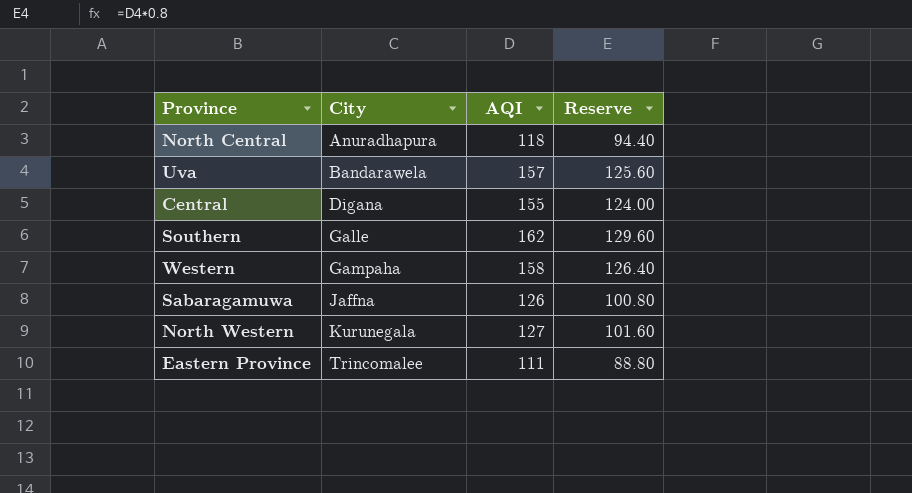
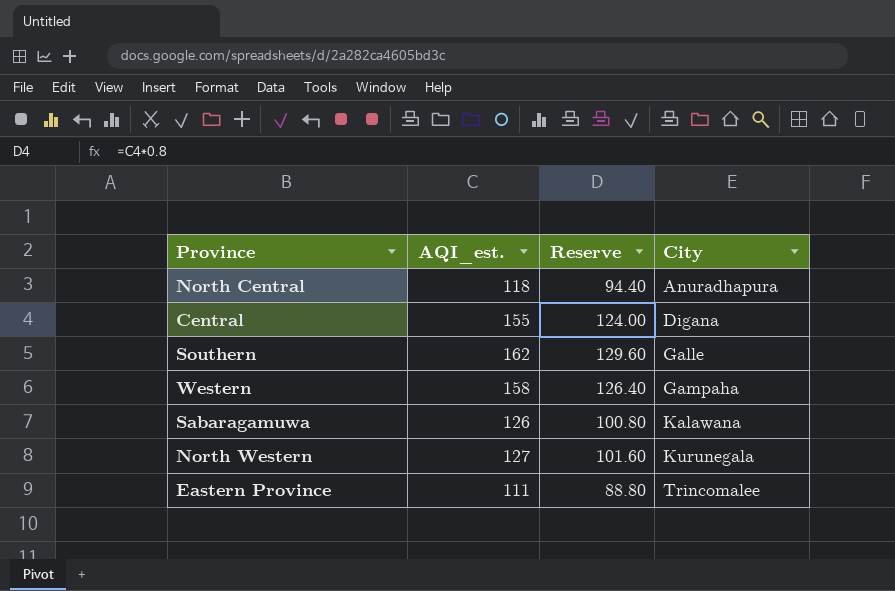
column name: AQI -> AQI_est.
column City | position: 2 -> 4
row Uva: Bandarawela | 157 | 125.60 -> none
Sabaragamuwa | City: Jaffna -> Kalawana

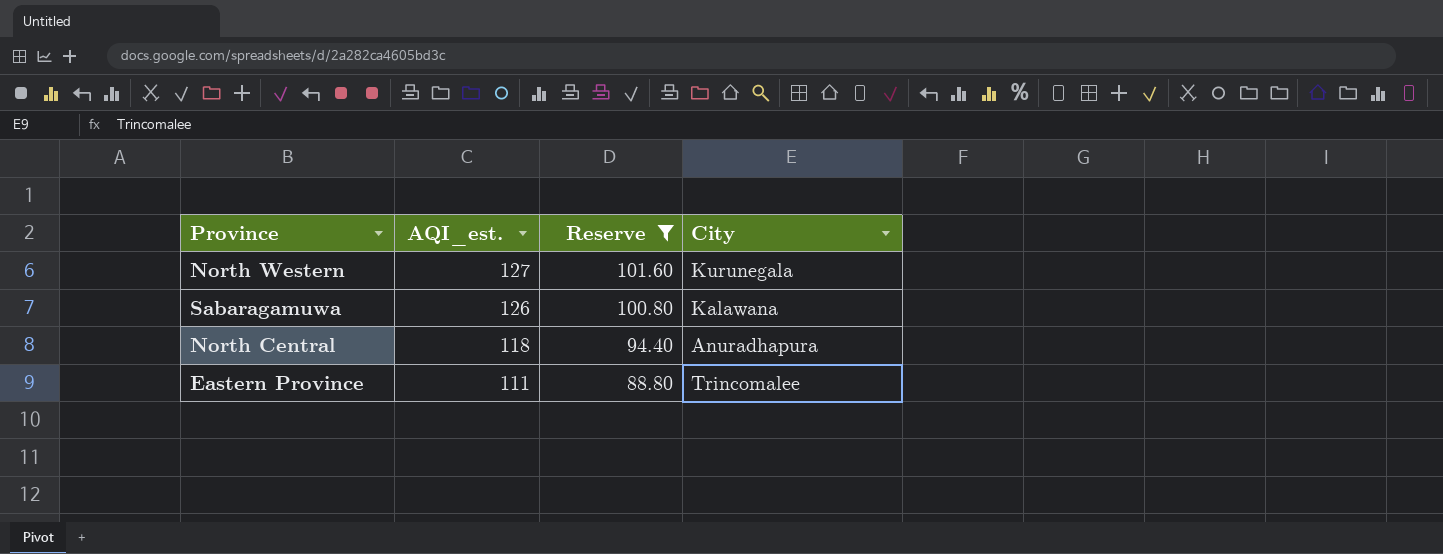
filter: none -> Reserve <= 101.60
row order: City ascending -> AQI_est. descending

